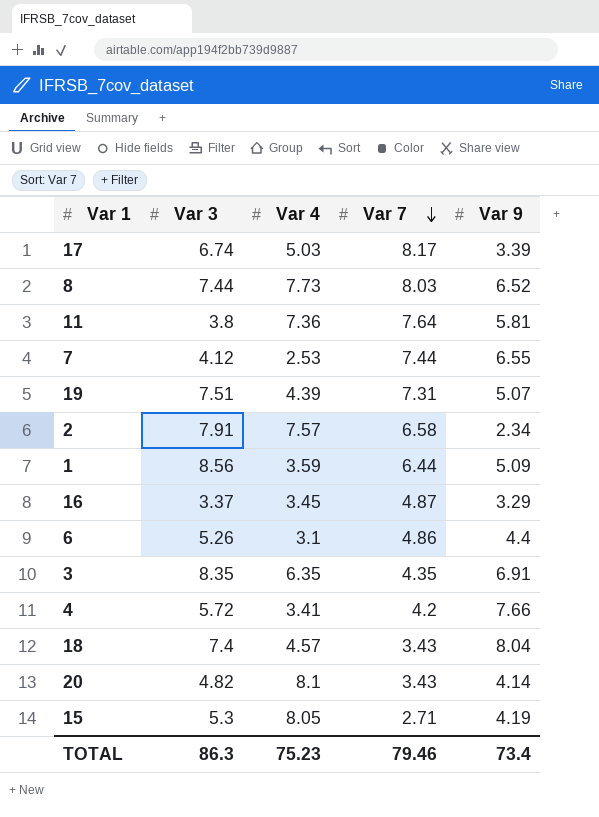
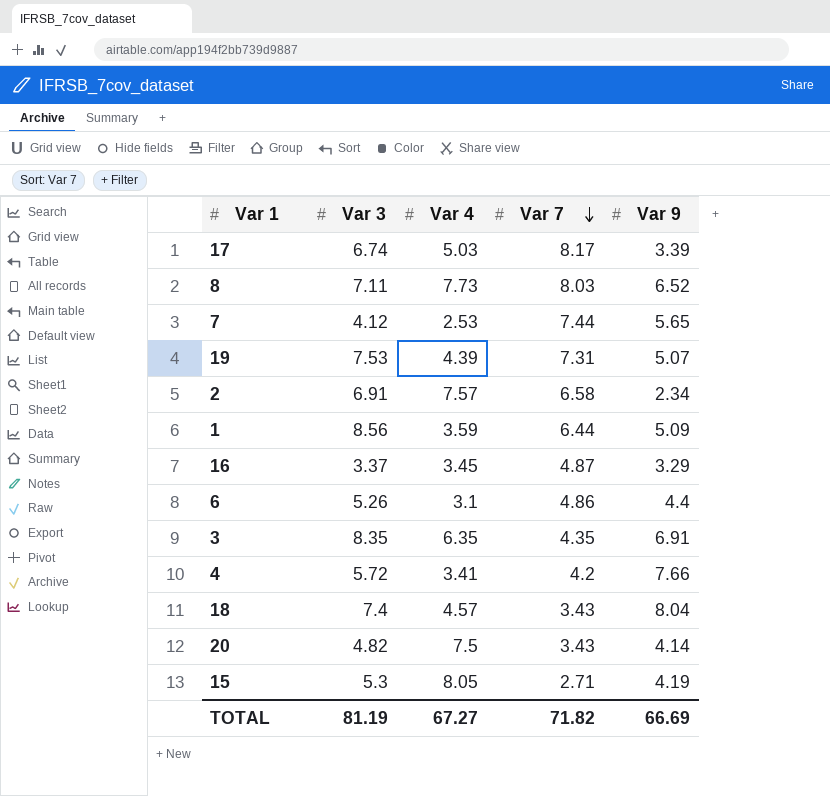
row 11: 3.8 | 7.36 | 7.64 | 5.81 -> none
8 | Var 3: 7.44 -> 7.11
7 | Var 9: 6.55 -> 5.65
19 | Var 3: 7.51 -> 7.53
2 | Var 3: 7.91 -> 6.91
20 | Var 4: 8.1 -> 7.5
TOTAL | Var 3: 86.3 -> 81.19
TOTAL | Var 4: 75.23 -> 67.27
TOTAL | Var 7: 79.46 -> 71.82
TOTAL | Var 9: 73.4 -> 66.69

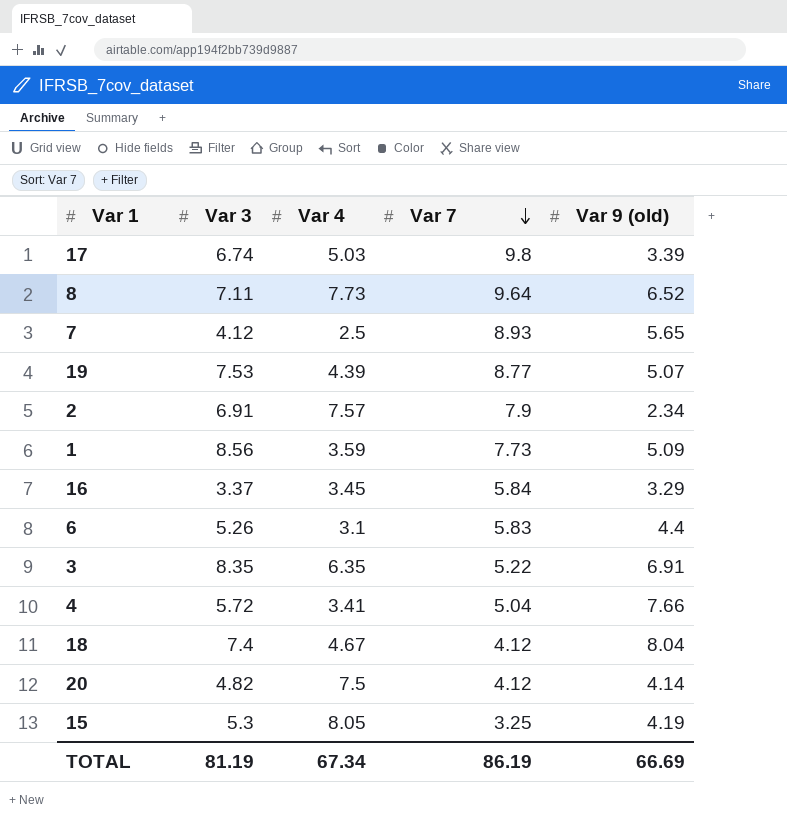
column name: Var 9 -> Var 9 (old)
17 | Var 7: 8.17 -> 9.8
8 | Var 7: 8.03 -> 9.64
7 | Var 4: 2.53 -> 2.5
7 | Var 7: 7.44 -> 8.93
19 | Var 7: 7.31 -> 8.77
2 | Var 7: 6.58 -> 7.9
1 | Var 7: 6.44 -> 7.73
16 | Var 7: 4.87 -> 5.84
6 | Var 7: 4.86 -> 5.83
3 | Var 7: 4.35 -> 5.22
4 | Var 7: 4.2 -> 5.04
18 | Var 4: 4.57 -> 4.67
18 | Var 7: 3.43 -> 4.12
20 | Var 7: 3.43 -> 4.12
15 | Var 7: 2.71 -> 3.25
TOTAL | Var 4: 67.27 -> 67.34
TOTAL | Var 7: 71.82 -> 86.19

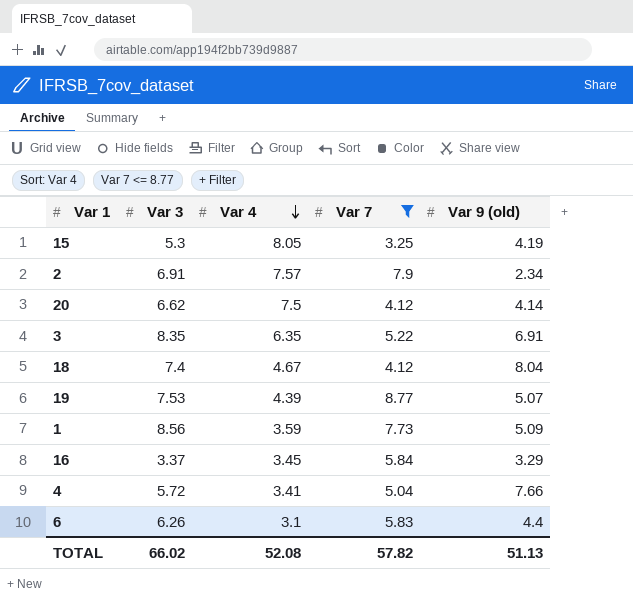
filter: none -> Var 7 <= 8.77
row order: Var 7 descending -> Var 4 descending
20 | Var 3: 4.82 -> 6.62
6 | Var 3: 5.26 -> 6.26
TOTAL | Var 3: 81.19 -> 66.02
TOTAL | Var 4: 67.34 -> 52.08
TOTAL | Var 7: 86.19 -> 57.82
TOTAL | Var 9 (old): 66.69 -> 51.13

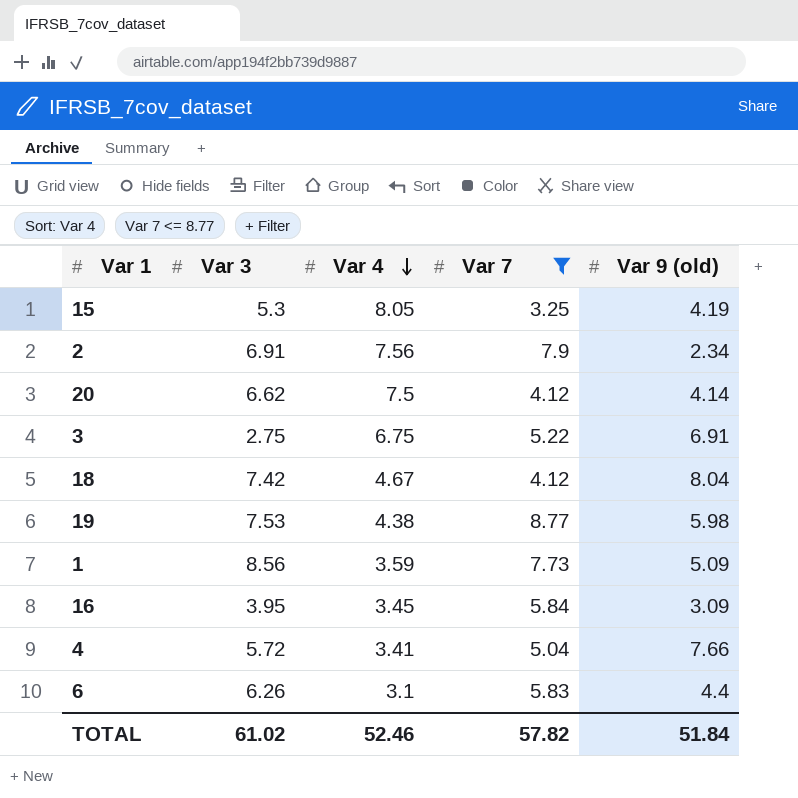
2 | Var 4: 7.57 -> 7.56
3 | Var 3: 8.35 -> 2.75
3 | Var 4: 6.35 -> 6.75
18 | Var 3: 7.4 -> 7.42
19 | Var 4: 4.39 -> 4.38
19 | Var 9 (old): 5.07 -> 5.98
16 | Var 3: 3.37 -> 3.95
16 | Var 9 (old): 3.29 -> 3.09
TOTAL | Var 3: 66.02 -> 61.02
TOTAL | Var 4: 52.08 -> 52.46
TOTAL | Var 9 (old): 51.13 -> 51.84

